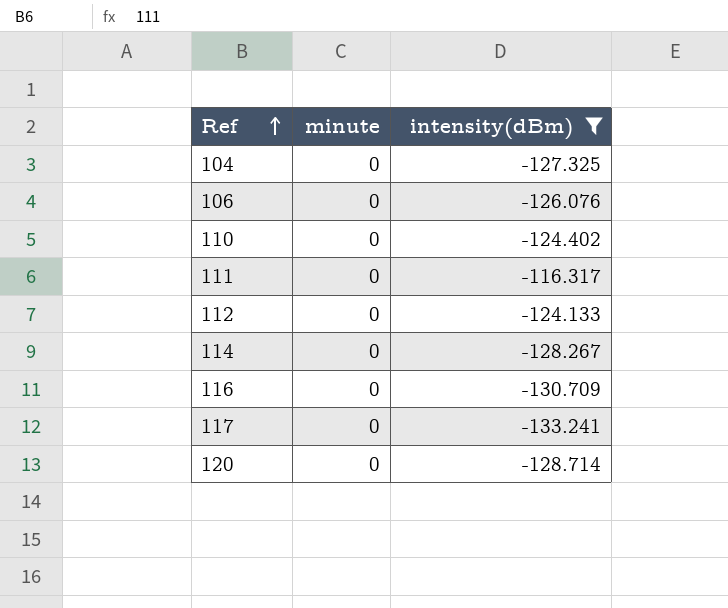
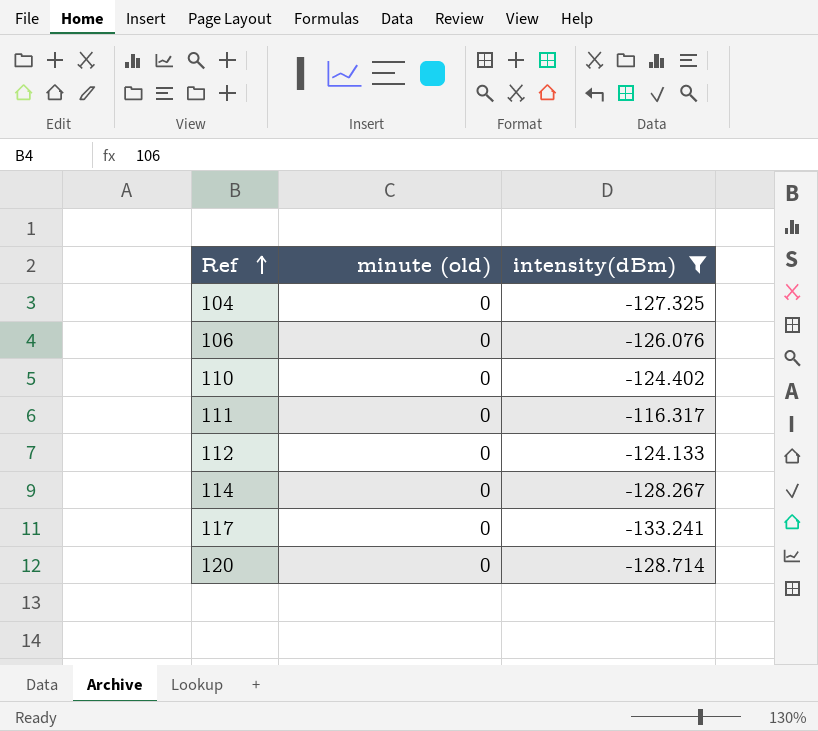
column name: minute -> minute (old)
row 116: 0 | -130.709 -> none

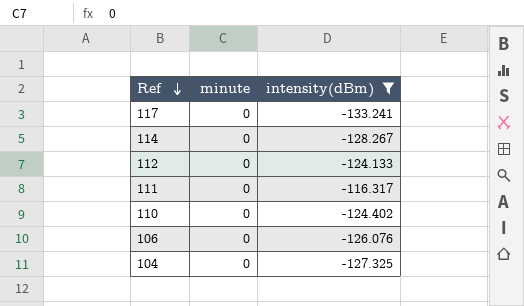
row order: Ref ascending -> Ref descending
column name: minute (old) -> minute
row 120: 0 | -128.714 -> none

